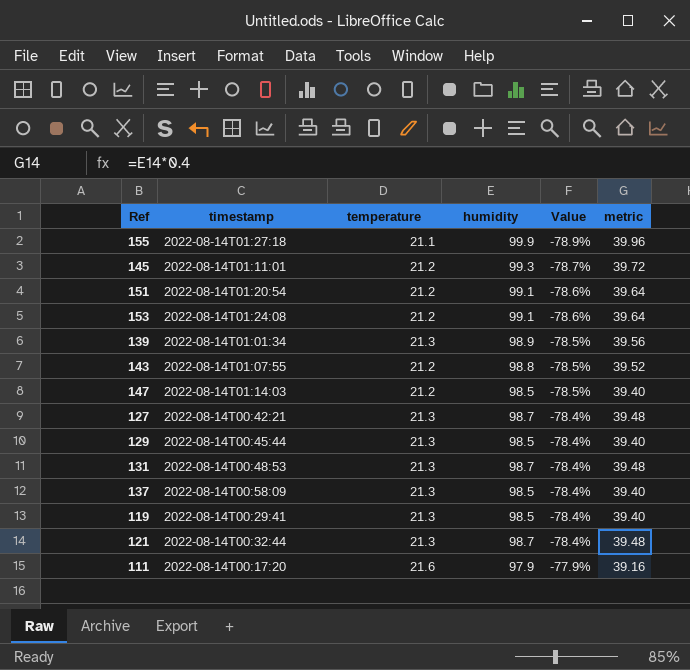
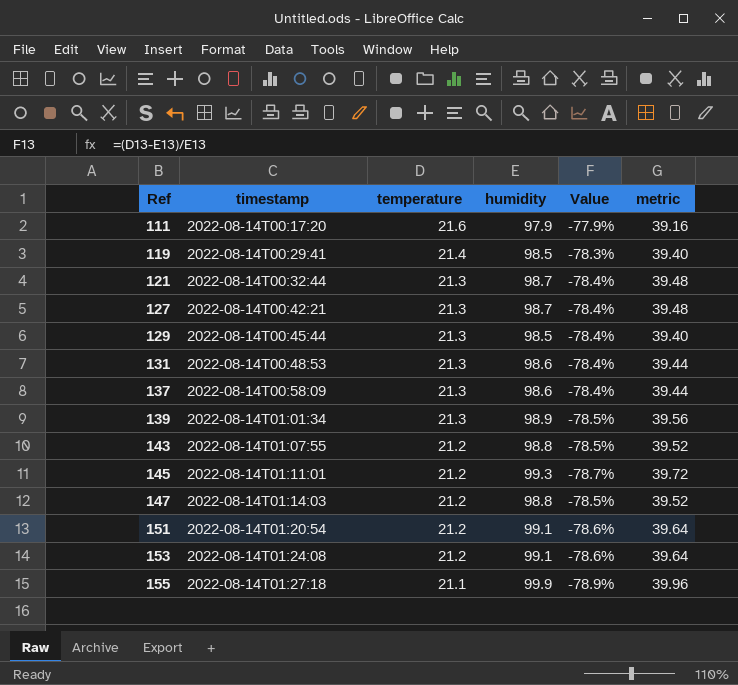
row order: Value ascending -> Ref ascending
119 | temperature: 21.3 -> 21.4
119 | Value: -78.4% -> -78.3%
131 | humidity: 98.7 -> 98.6
131 | metric: 39.48 -> 39.44
137 | humidity: 98.5 -> 98.6
137 | metric: 39.40 -> 39.44
147 | humidity: 98.5 -> 98.8
147 | metric: 39.40 -> 39.52

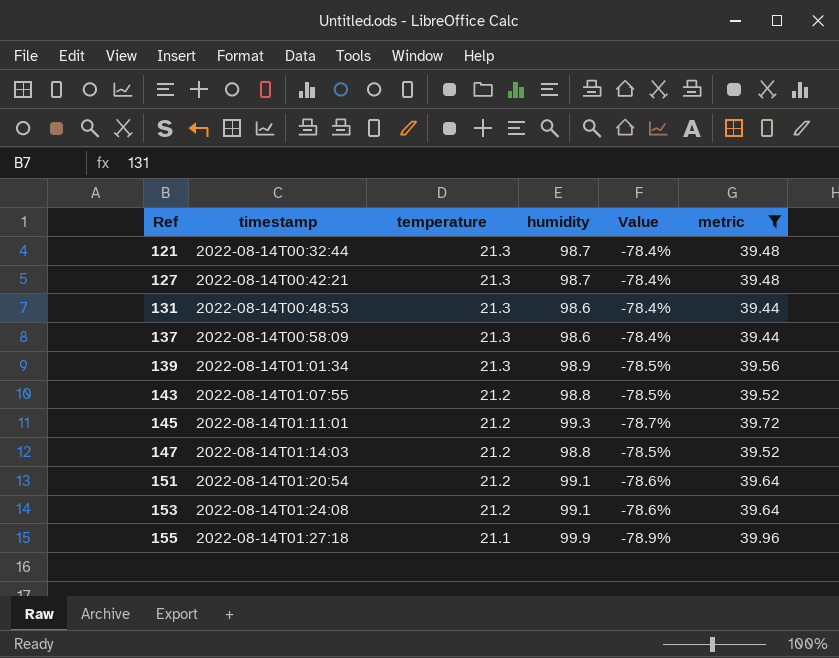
filter: none -> metric >= 39.44

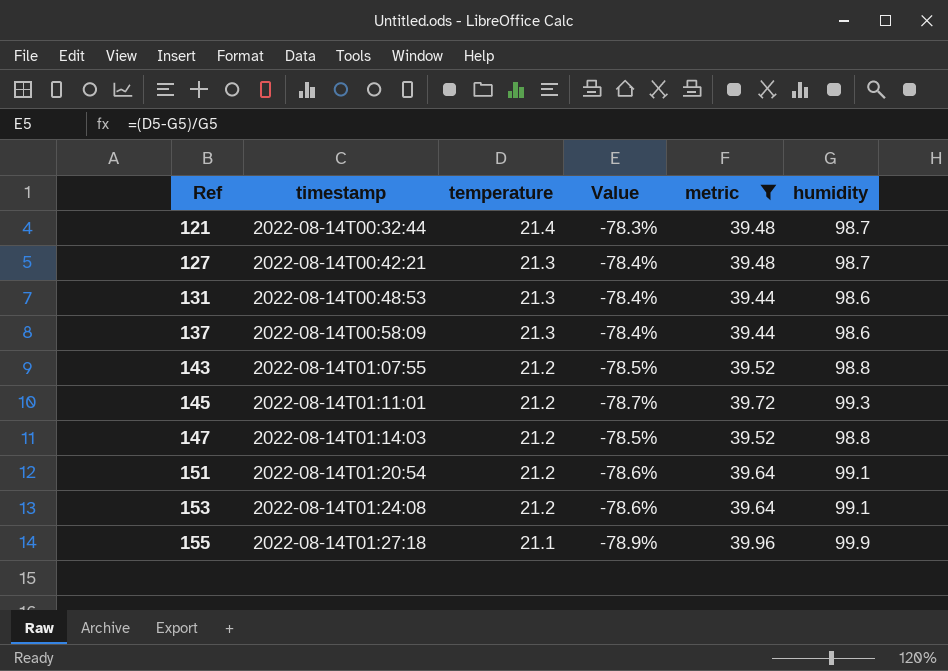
column humidity | position: 4 -> 6
row 139: 2022-08-14T01:01:34 | 21.3 | 98.9 | -78.5% | 39.56 -> none
121 | temperature: 21.3 -> 21.4
121 | Value: -78.4% -> -78.3%

